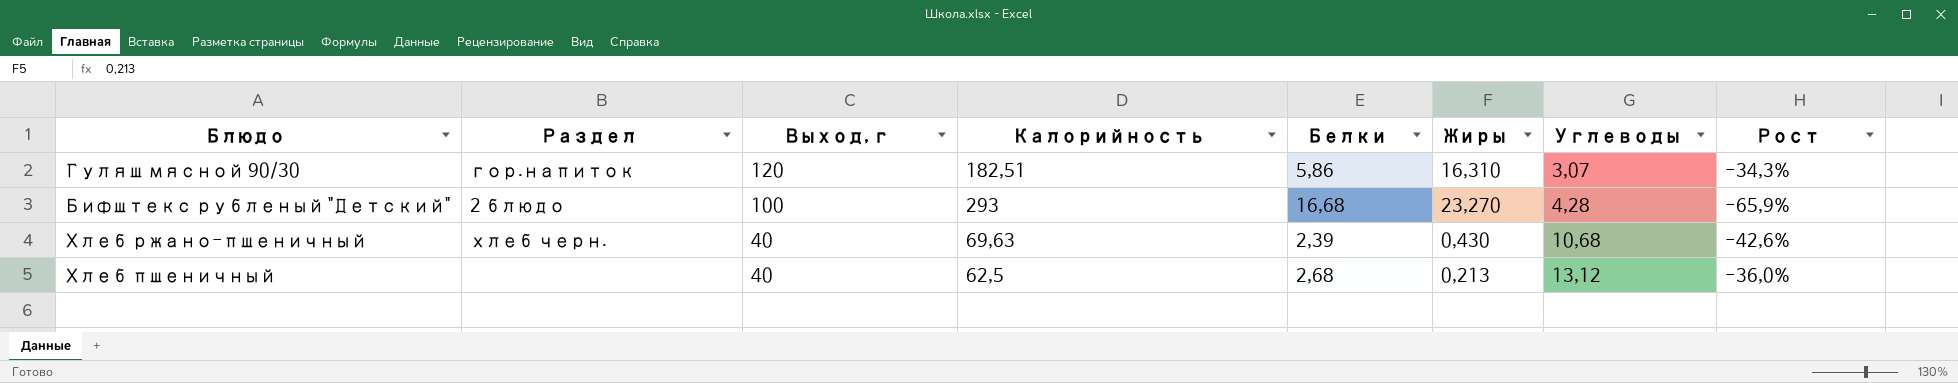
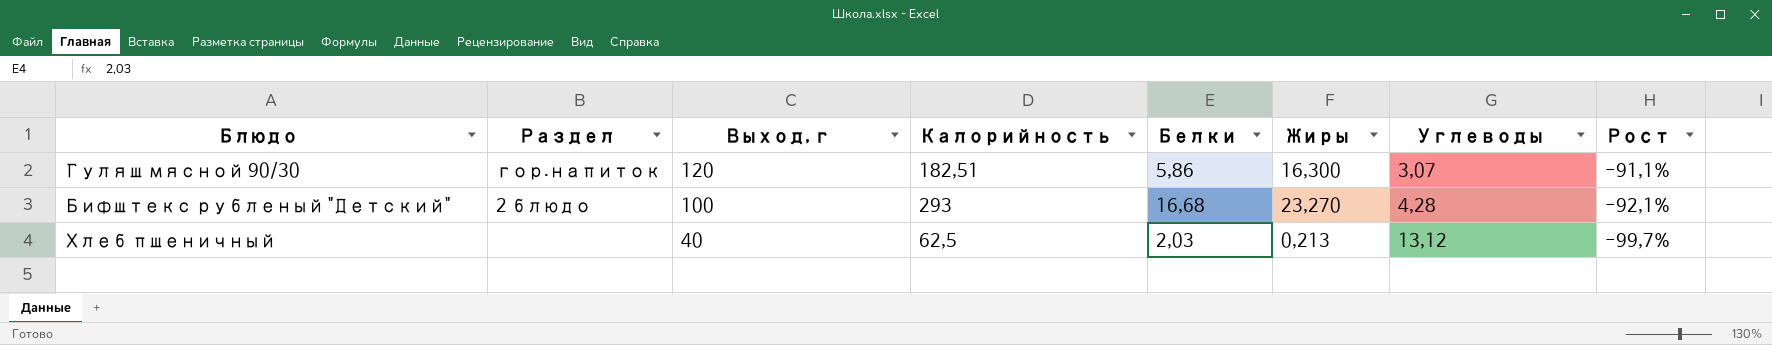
column Рост | formula: ([Выход, г] - [Калорийность]) / [Калорийность] -> ([Жиры] - [Калорийность]) / [Калорийность]
row Хлеб ржано-пшеничный: хлеб черн. | 40 | 69,63 | 2,39 | 0,430 | 10,68 | -42,6% -> none
Гуляш мясной 90/30 | Жиры: 16,310 -> 16,300
Хлеб пшеничный | Белки: 2,68 -> 2,03

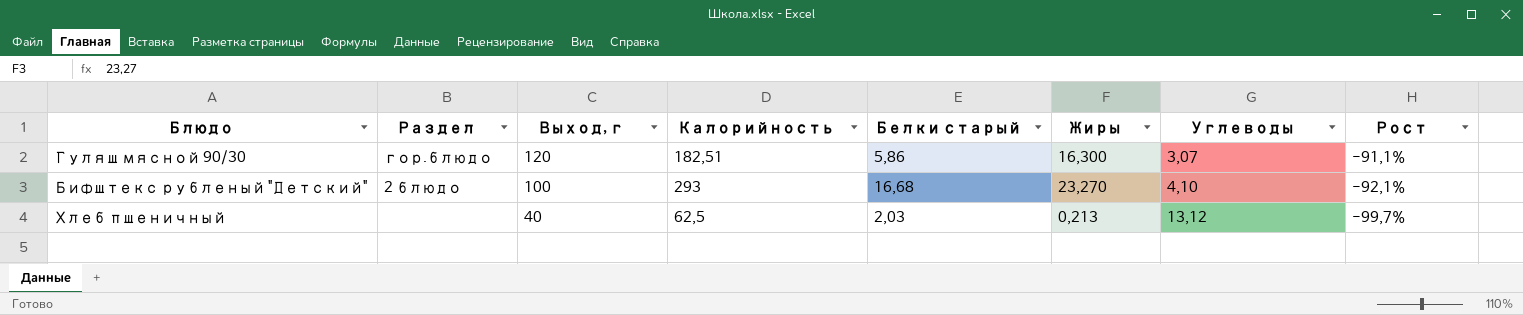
column name: Белки -> Белки старый
Гуляш мясной 90/30 | Раздел: гор.напиток -> гор.блюдо
Бифштекс рубленый "Детский" | Углеводы: 4,28 -> 4,10

